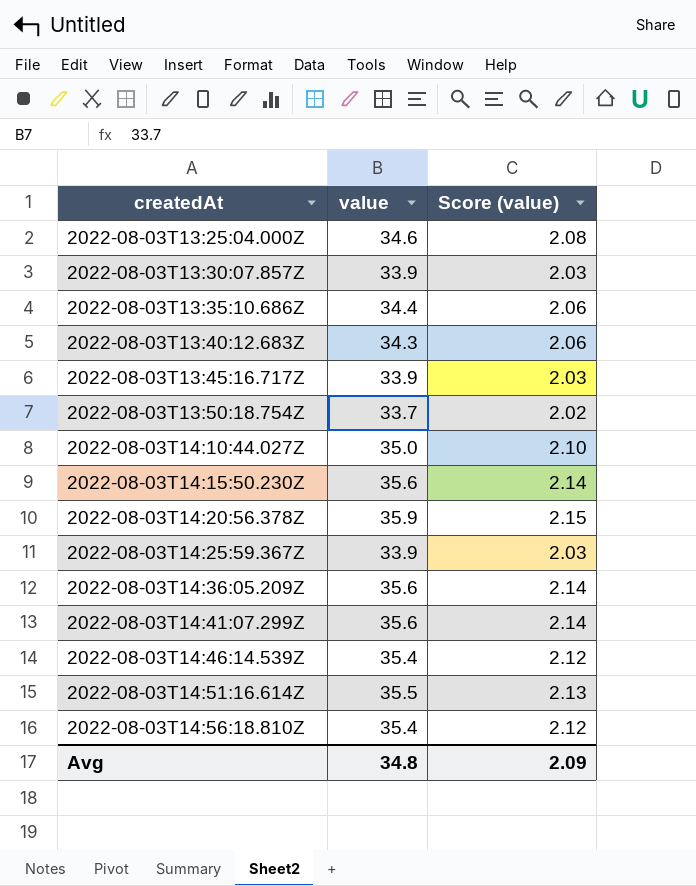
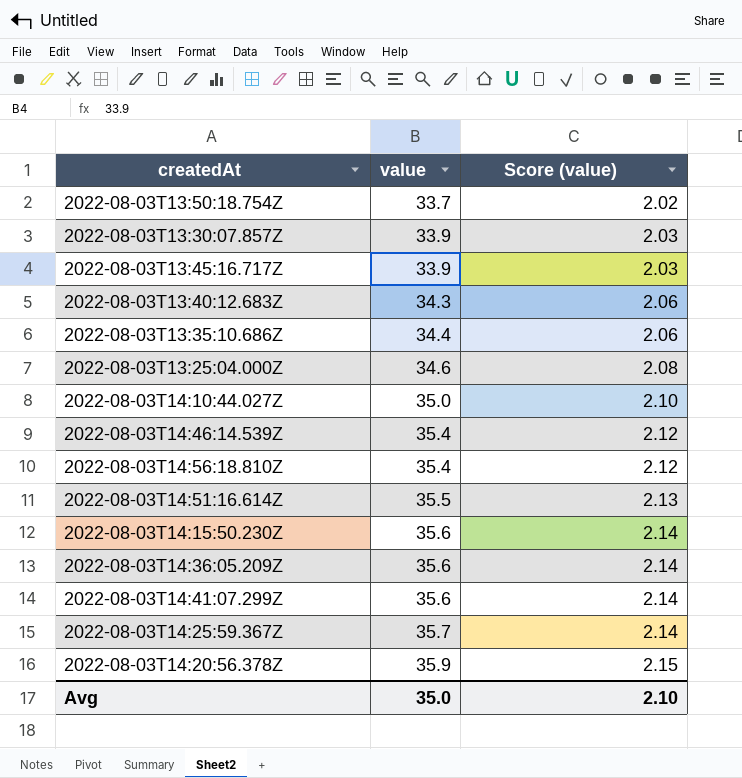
row order: createdAt ascending -> value ascending
2022-08-03T14:25:59.367Z | value: 33.9 -> 35.7
2022-08-03T14:25:59.367Z | Score (value): 2.03 -> 2.14
Avg | value: 34.8 -> 35.0
Avg | Score (value): 2.09 -> 2.10

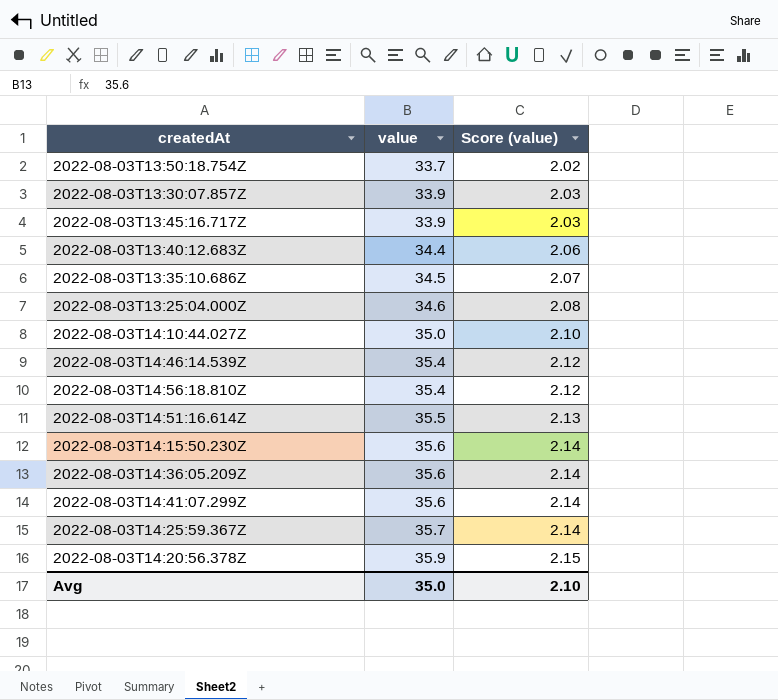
2022-08-03T13:40:12.683Z | value: 34.3 -> 34.4
2022-08-03T13:35:10.686Z | value: 34.4 -> 34.5
2022-08-03T13:35:10.686Z | Score (value): 2.06 -> 2.07

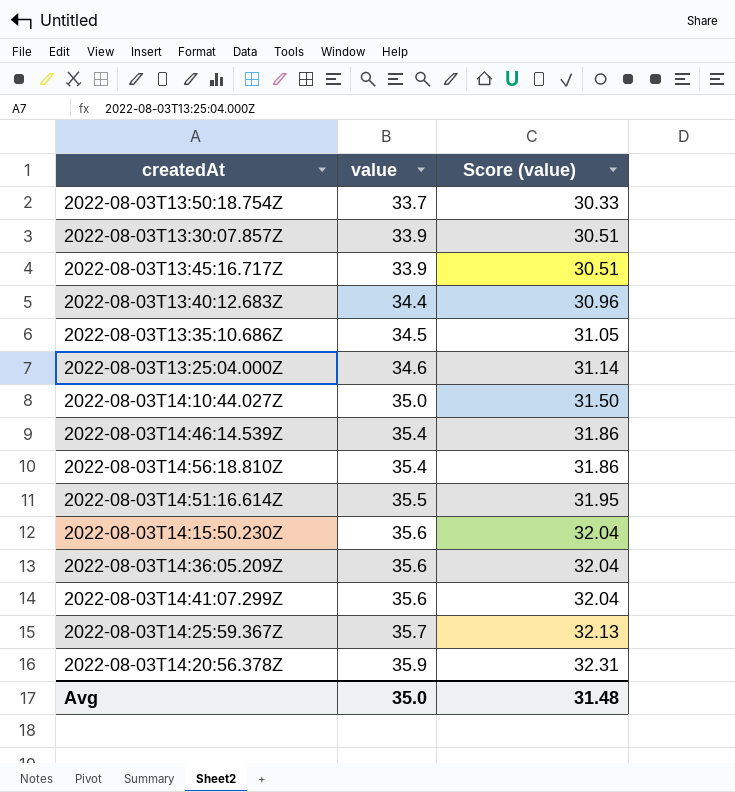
column Score (value) | formula: [value] * 0.06 -> [value] * 0.9
Avg | Score (value): 2.10 -> 31.48

